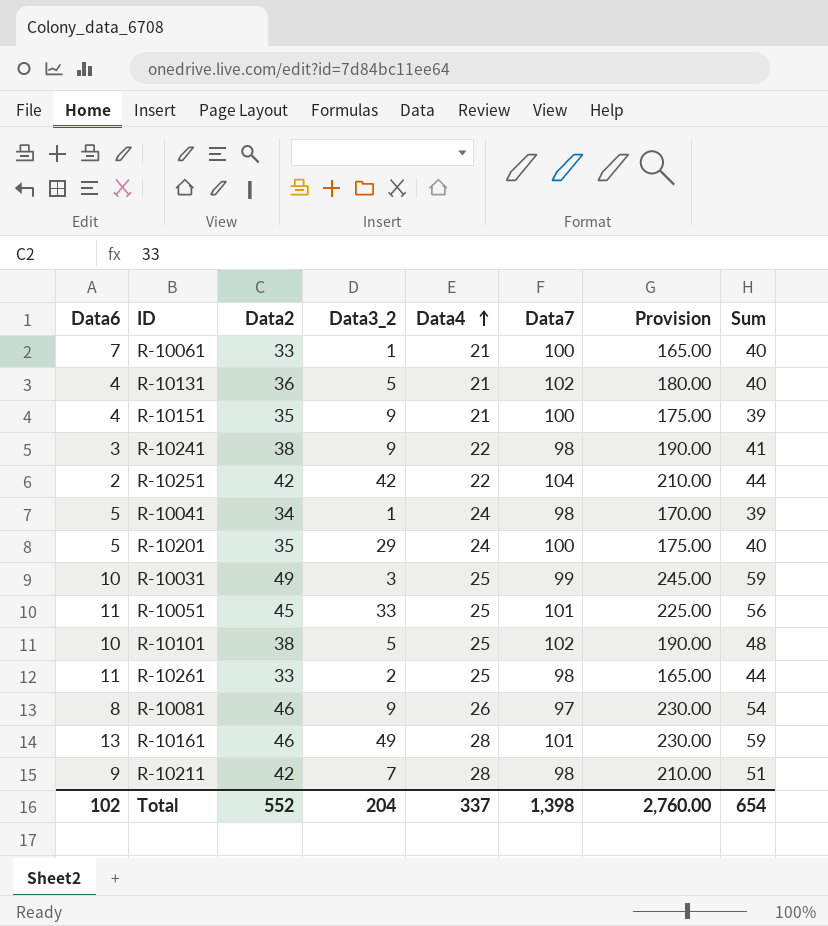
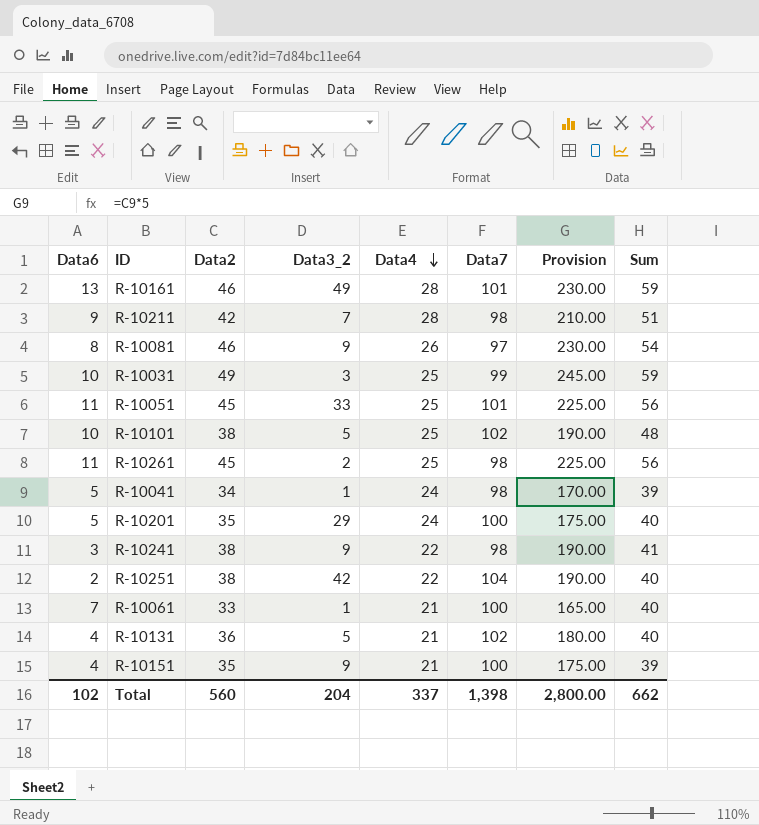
row order: Data4 ascending -> Data4 descending
R-10261 | Data2: 33 -> 45
R-10261 | Provision: 165.00 -> 225.00
R-10261 | Sum: 44 -> 56
R-10251 | Data2: 42 -> 38
R-10251 | Provision: 210.00 -> 190.00
R-10251 | Sum: 44 -> 40
Total | Data2: 552 -> 560
Total | Provision: 2,760.00 -> 2,800.00
Total | Sum: 654 -> 662

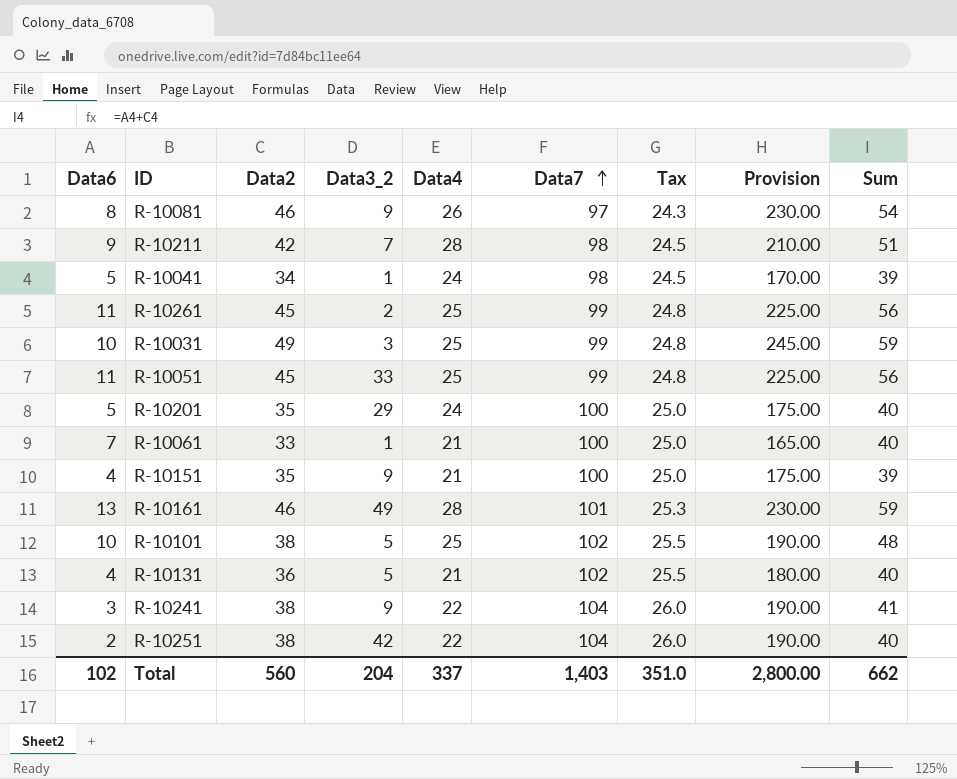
row order: Data4 descending -> Data7 ascending
column Tax | formula: none -> [Data7] * 0.25
R-10261 | Data7: 98 -> 99
R-10051 | Data7: 101 -> 99
R-10241 | Data7: 98 -> 104
Total | Data7: 1,398 -> 1,403

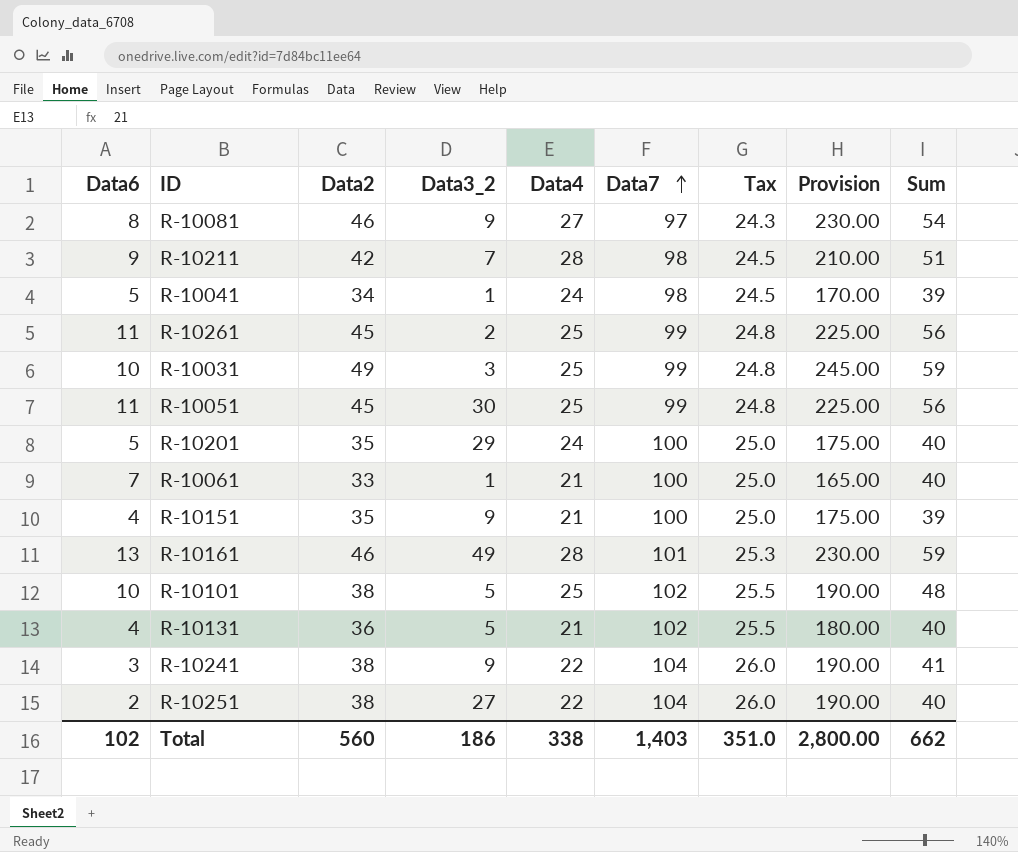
R-10081 | Data4: 26 -> 27
R-10051 | Data3_2: 33 -> 30
R-10251 | Data3_2: 42 -> 27
Total | Data3_2: 204 -> 186
Total | Data4: 337 -> 338

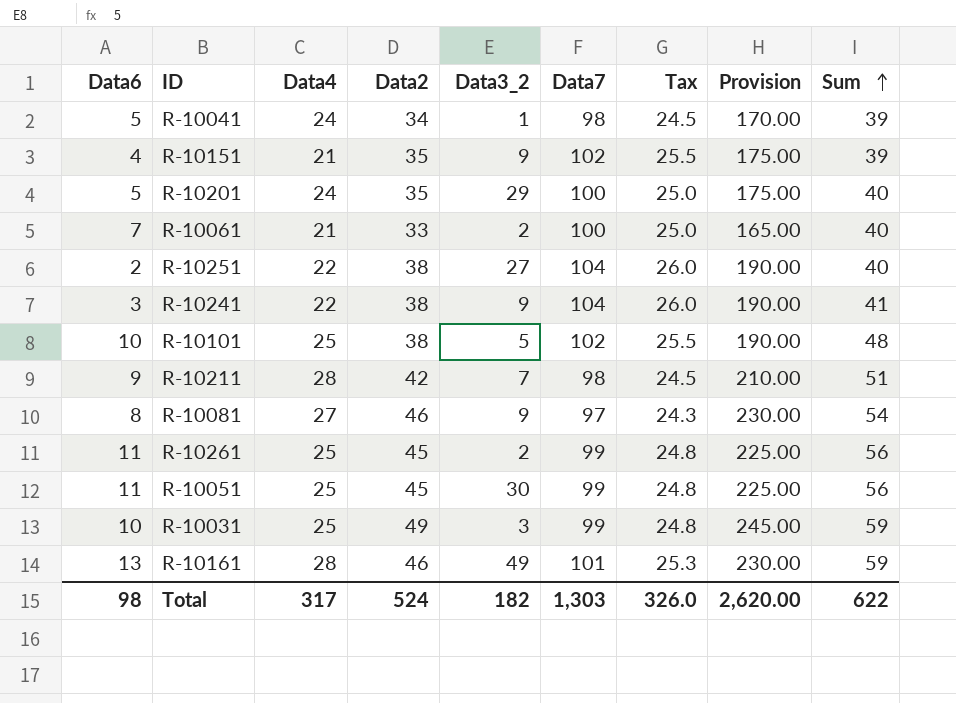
row order: Data7 ascending -> Sum ascending
column Data4 | position: 5 -> 3
row R-10131: 4 | 36 | 5 | 21 | 102 | 25.5 | 180.00 | 40 -> none
R-10151 | Data7: 100 -> 102
R-10151 | Tax: 25.0 -> 25.5
R-10061 | Data3_2: 1 -> 2
Total | Data6: 102 -> 98
Total | Data4: 338 -> 317
Total | Data2: 560 -> 524
Total | Data3_2: 186 -> 182
Total | Data7: 1,403 -> 1,303
Total | Tax: 351.0 -> 326.0
Total | Provision: 2,800.00 -> 2,620.00
Total | Sum: 662 -> 622

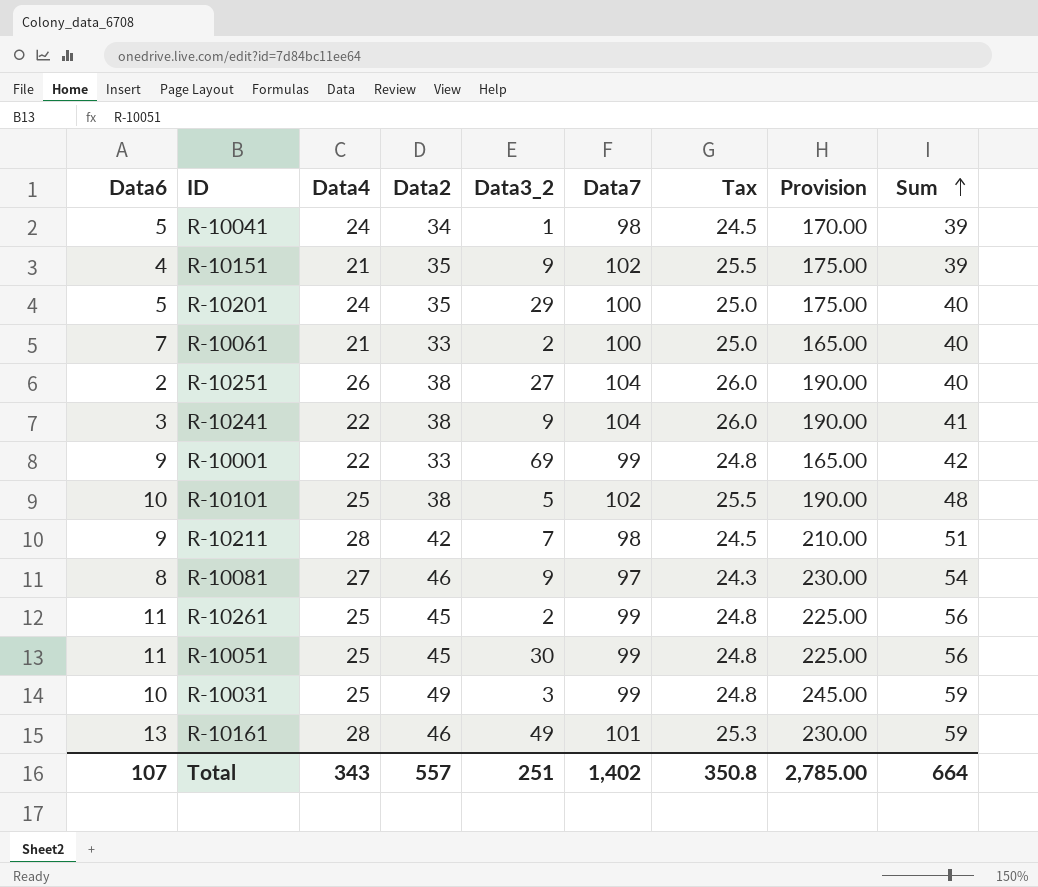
R-10251 | Data4: 22 -> 26
row R-10001: none -> 9 | 22 | 33 | 69 | 99 | 24.8 | 165.00 | 42
Total | Data6: 98 -> 107
Total | Data4: 317 -> 343
Total | Data2: 524 -> 557
Total | Data3_2: 182 -> 251
Total | Data7: 1,303 -> 1,402
Total | Tax: 326.0 -> 350.8
Total | Provision: 2,620.00 -> 2,785.00
Total | Sum: 622 -> 664

